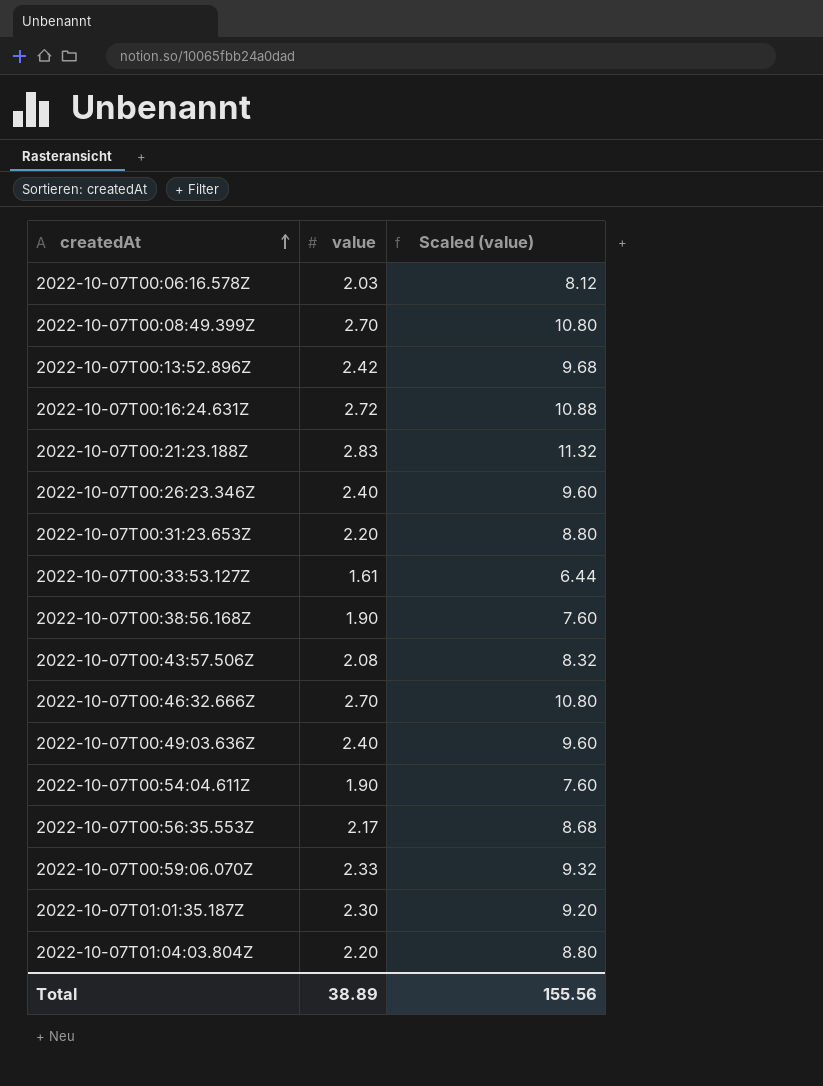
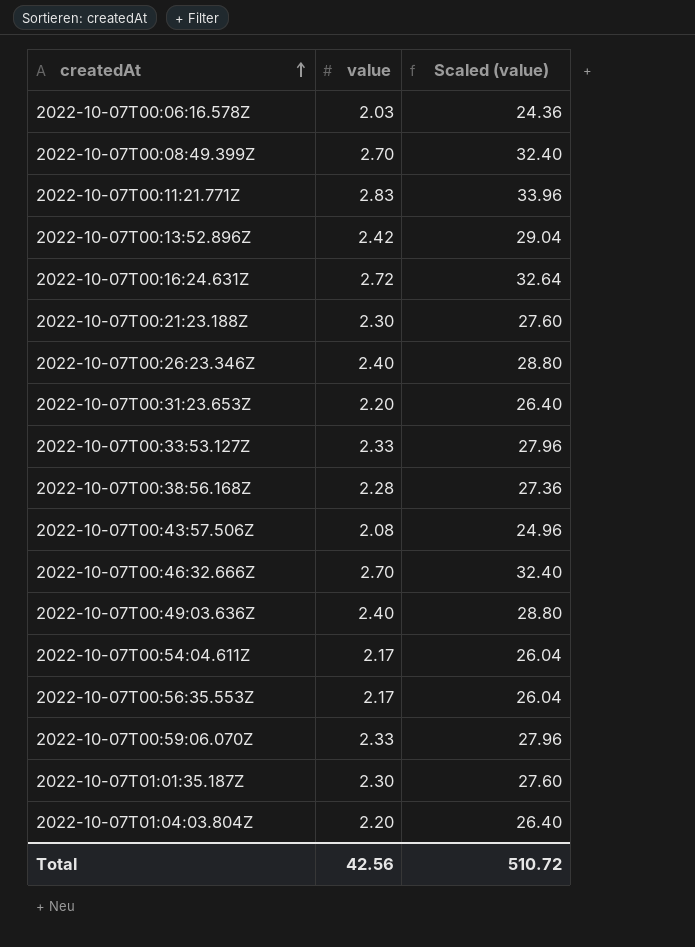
column Scaled (value) | formula: [value] * 4 -> [value] * 12
row 2022-10-07T00:11:21.771Z: none -> 2.83 | 33.96
2022-10-07T00:21:23.188Z | value: 2.83 -> 2.30
2022-10-07T00:33:53.127Z | value: 1.61 -> 2.33
2022-10-07T00:38:56.168Z | value: 1.90 -> 2.28
2022-10-07T00:54:04.611Z | value: 1.90 -> 2.17
Total | value: 38.89 -> 42.56
Total | Scaled (value): 155.56 -> 510.72

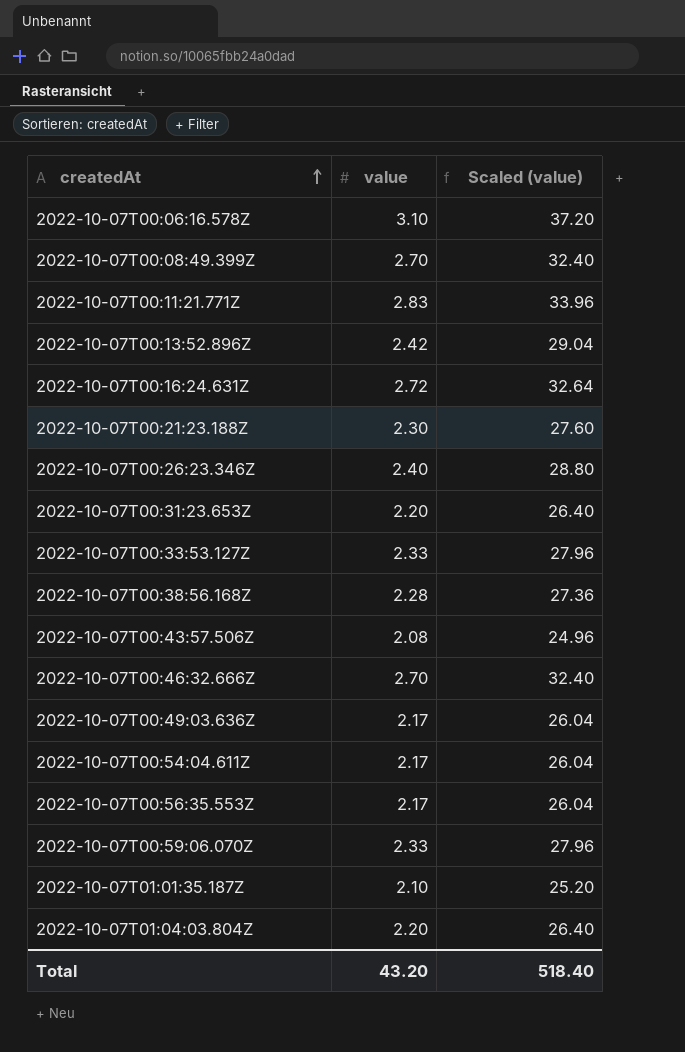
2022-10-07T00:06:16.578Z | value: 2.03 -> 3.10
2022-10-07T00:06:16.578Z | Scaled (value): 24.36 -> 37.20
2022-10-07T00:49:03.636Z | value: 2.40 -> 2.17
2022-10-07T00:49:03.636Z | Scaled (value): 28.80 -> 26.04
2022-10-07T01:01:35.187Z | value: 2.30 -> 2.10
2022-10-07T01:01:35.187Z | Scaled (value): 27.60 -> 25.20
Total | value: 42.56 -> 43.20
Total | Scaled (value): 510.72 -> 518.40

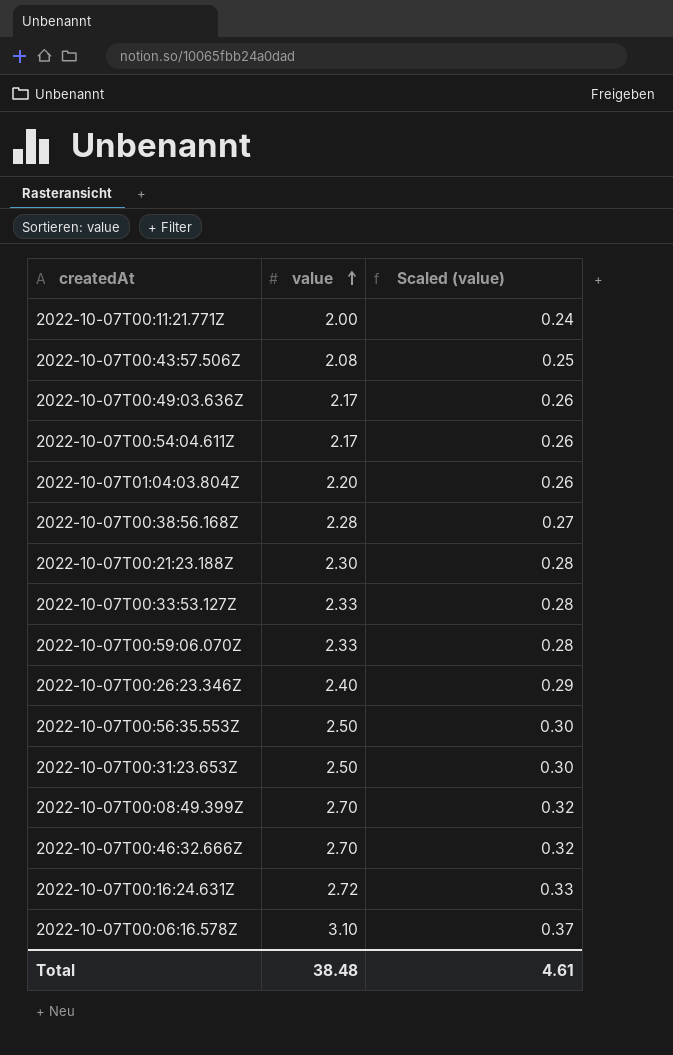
row order: createdAt ascending -> value ascending
column Scaled (value) | formula: [value] * 12 -> [value] * 0.12
row 2022-10-07T00:13:52.896Z: 2.42 | 29.04 -> none
row 2022-10-07T01:01:35.187Z: 2.10 | 25.20 -> none
2022-10-07T00:11:21.771Z | value: 2.83 -> 2.00
2022-10-07T00:56:35.553Z | value: 2.17 -> 2.50
2022-10-07T00:31:23.653Z | value: 2.20 -> 2.50
Total | value: 43.20 -> 38.48
Total | Scaled (value): 518.40 -> 4.61

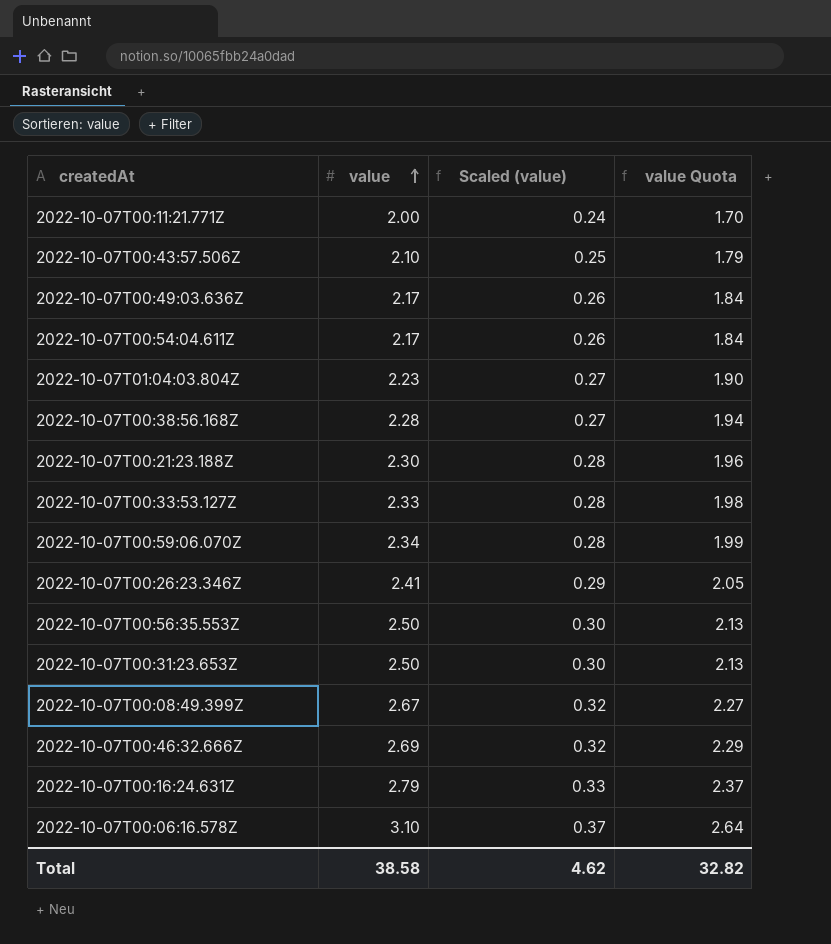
column value Quota | formula: none -> [value] * 0.85
2022-10-07T00:43:57.506Z | value: 2.08 -> 2.10
2022-10-07T01:04:03.804Z | value: 2.20 -> 2.23
2022-10-07T01:04:03.804Z | Scaled (value): 0.26 -> 0.27
2022-10-07T00:59:06.070Z | value: 2.33 -> 2.34
2022-10-07T00:26:23.346Z | value: 2.40 -> 2.41
2022-10-07T00:08:49.399Z | value: 2.70 -> 2.67
2022-10-07T00:46:32.666Z | value: 2.70 -> 2.69
2022-10-07T00:16:24.631Z | value: 2.72 -> 2.79
Total | value: 38.48 -> 38.58
Total | Scaled (value): 4.61 -> 4.62

